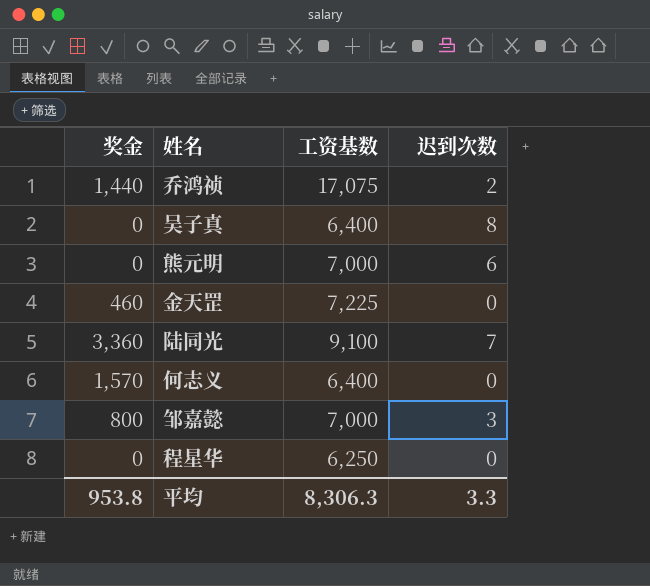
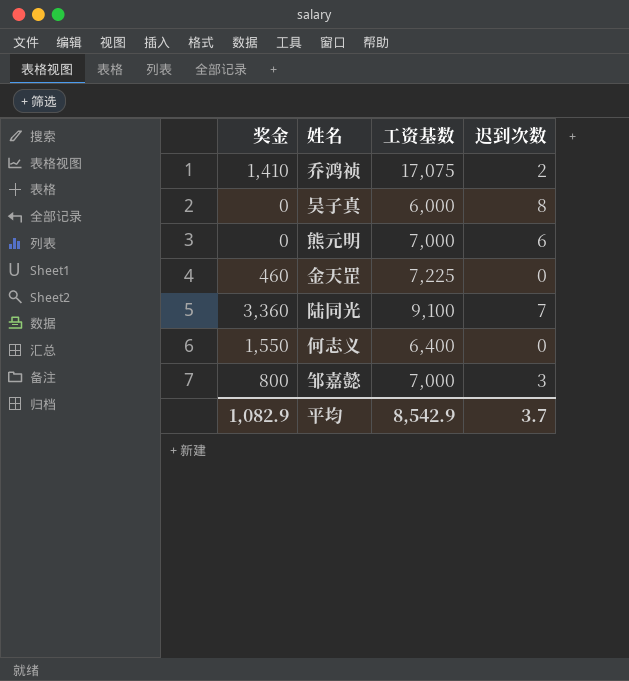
row 程星华: 0 | 6,250 | 0 -> none
乔鸿祯 | 奖金: 1,440 -> 1,410
吴子真 | 工资基数: 6,400 -> 6,000
何志义 | 奖金: 1,570 -> 1,550
平均 | 奖金: 953.8 -> 1,082.9
平均 | 工资基数: 8,306.3 -> 8,542.9
平均 | 迟到次数: 3.3 -> 3.7

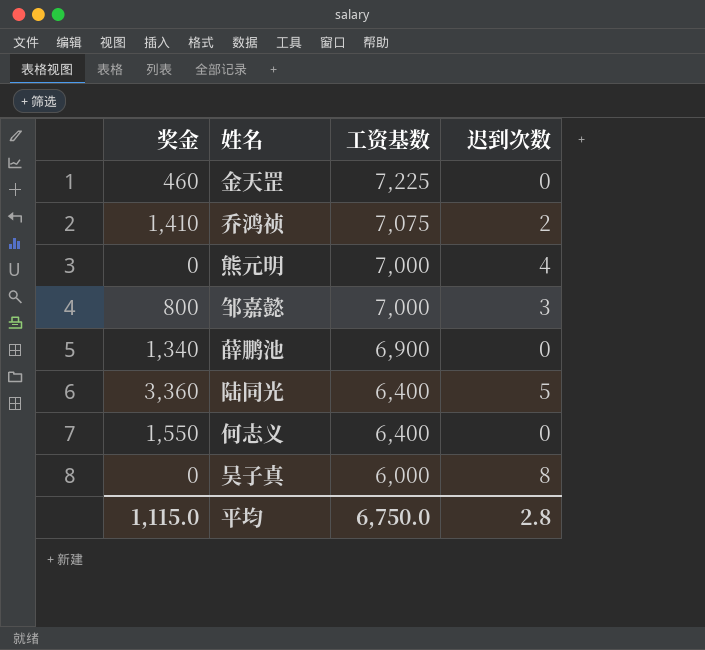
row order: none -> 工资基数 descending
乔鸿祯 | 工资基数: 17,075 -> 7,075
熊元明 | 迟到次数: 6 -> 4
row 薛鹏池: none -> 1,340 | 6,900 | 0
陆同光 | 工资基数: 9,100 -> 6,400
陆同光 | 迟到次数: 7 -> 5
平均 | 奖金: 1,082.9 -> 1,115.0
平均 | 工资基数: 8,542.9 -> 6,750.0
平均 | 迟到次数: 3.7 -> 2.8

